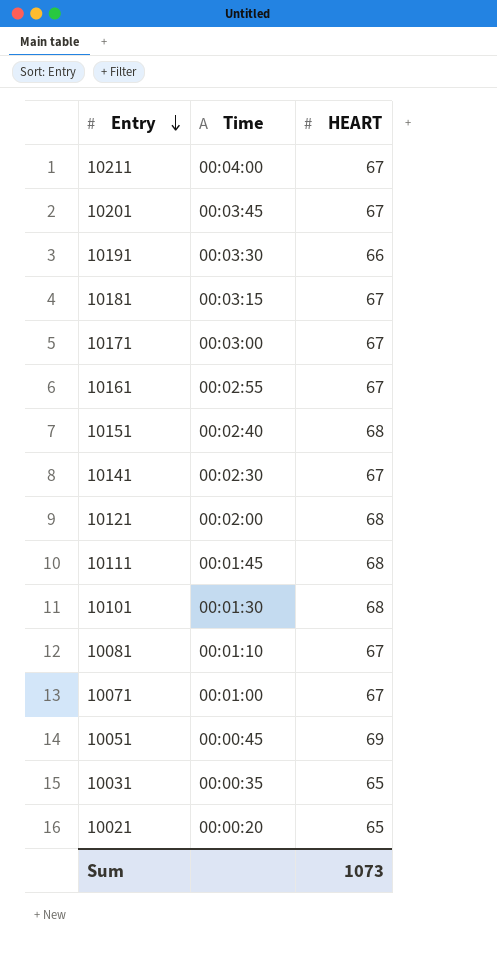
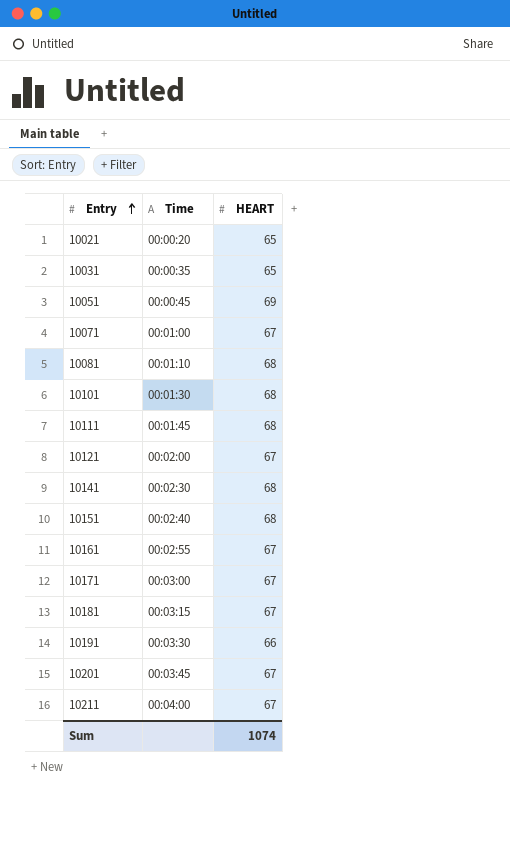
row order: Entry descending -> Entry ascending
10081 | HEART: 67 -> 68
10121 | HEART: 68 -> 67
10141 | HEART: 67 -> 68
Sum | HEART: 1073 -> 1074

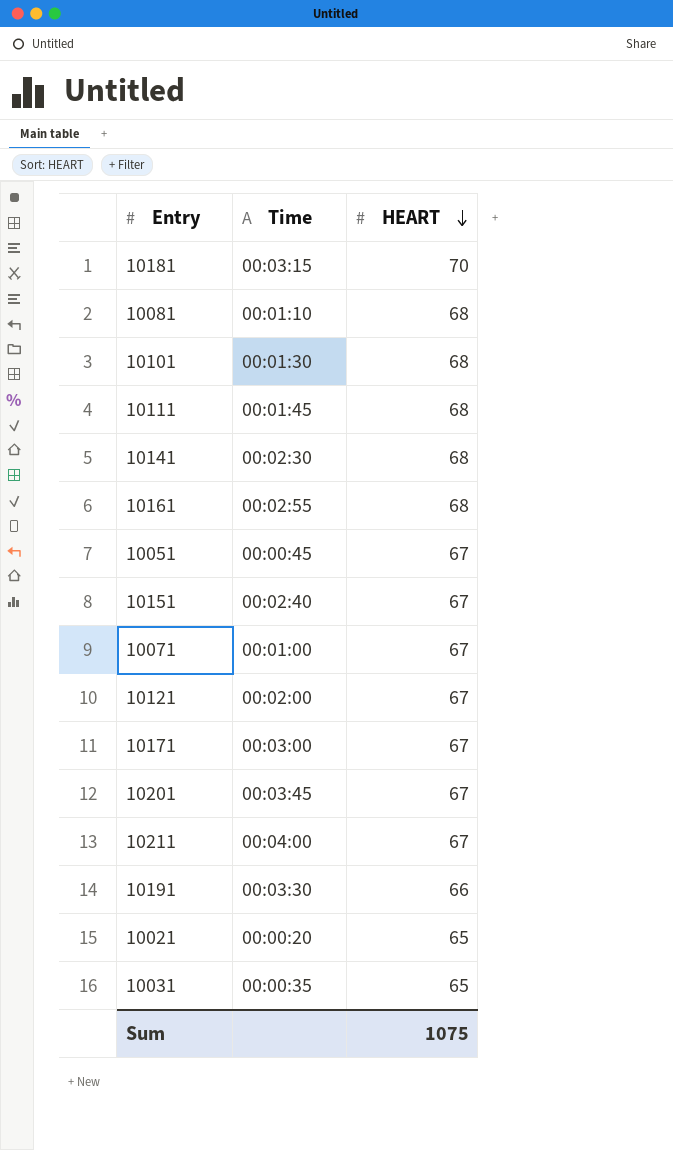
row order: Entry ascending -> HEART descending
10181 | HEART: 67 -> 70
10161 | HEART: 67 -> 68
10051 | HEART: 69 -> 67
10151 | HEART: 68 -> 67
Sum | HEART: 1074 -> 1075

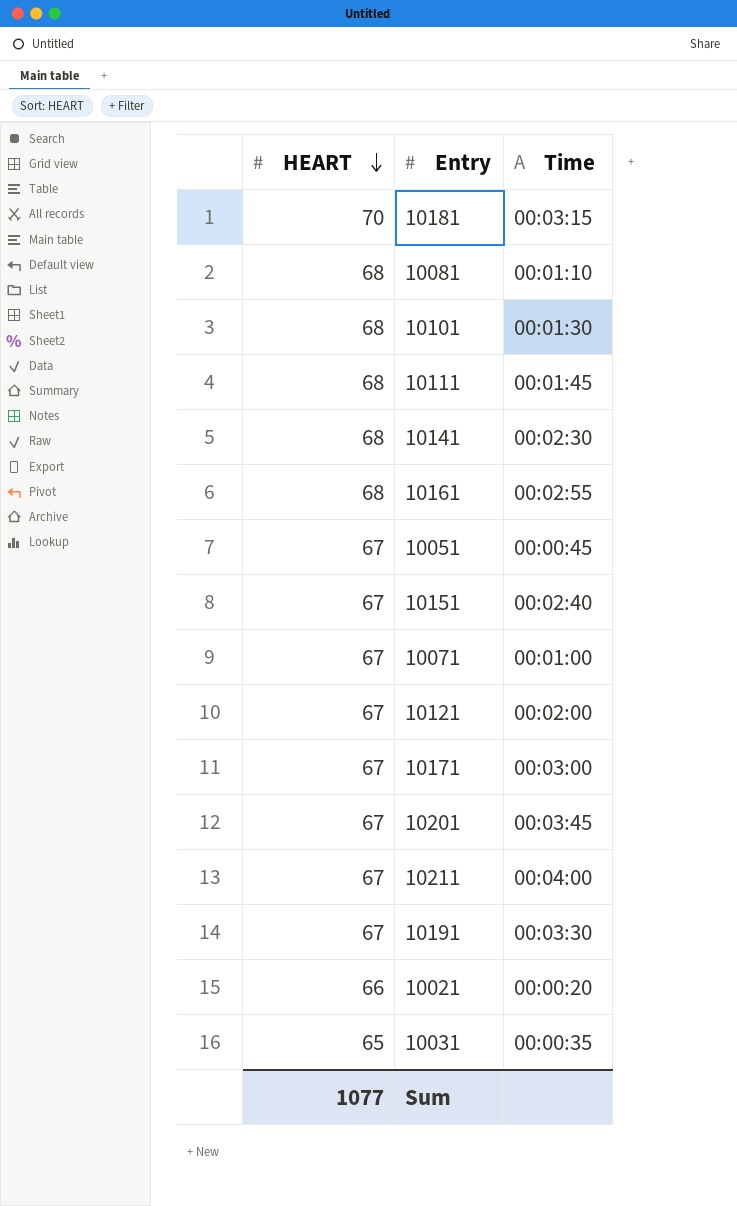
column HEART | position: 3 -> 1
10191 | HEART: 66 -> 67
10021 | HEART: 65 -> 66
Sum | HEART: 1075 -> 1077

